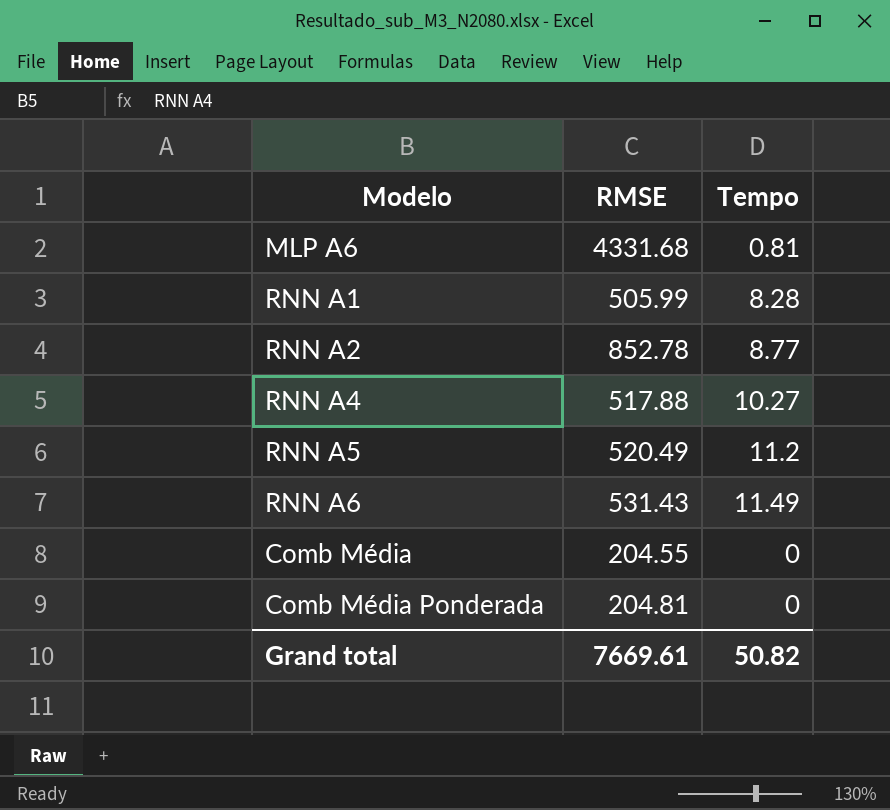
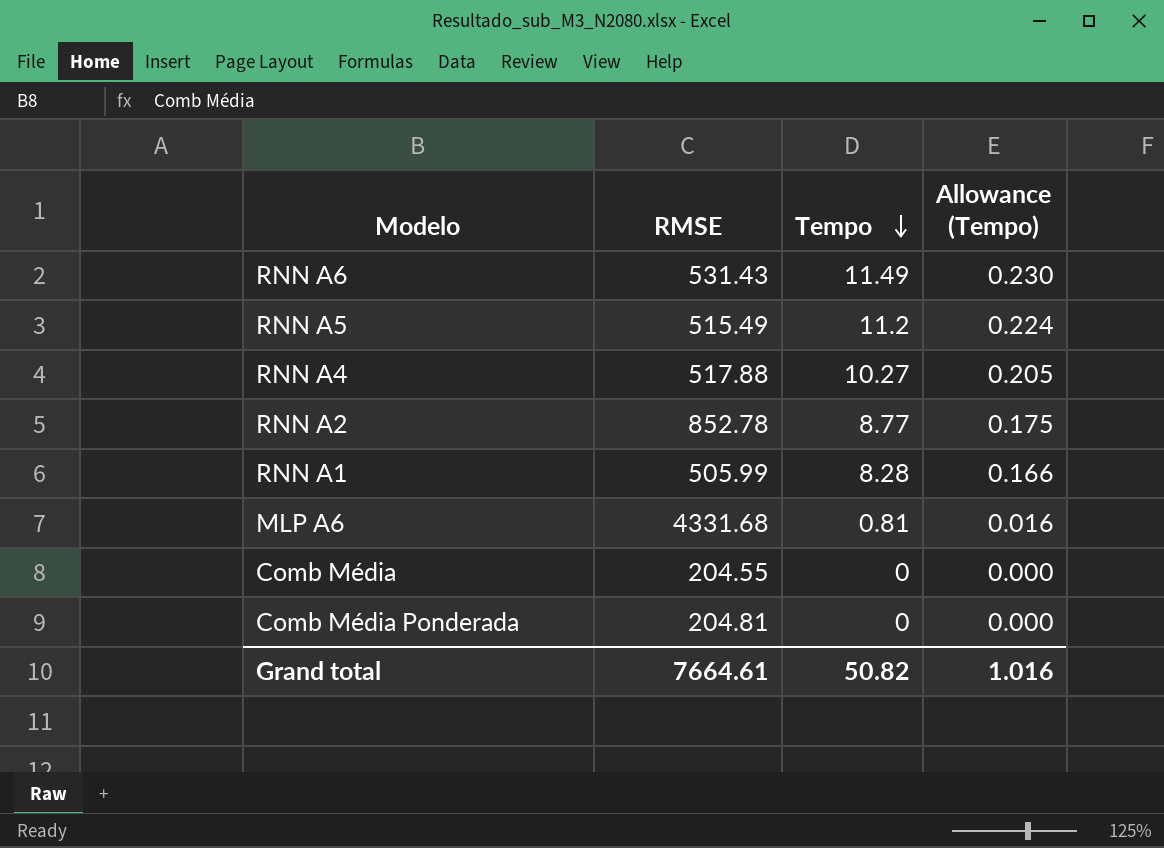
row order: none -> Tempo descending
column Allowance (Tempo) | formula: none -> [Tempo] * 0.02
RNN A5 | RMSE: 520.49 -> 515.49
Grand total | RMSE: 7669.61 -> 7664.61

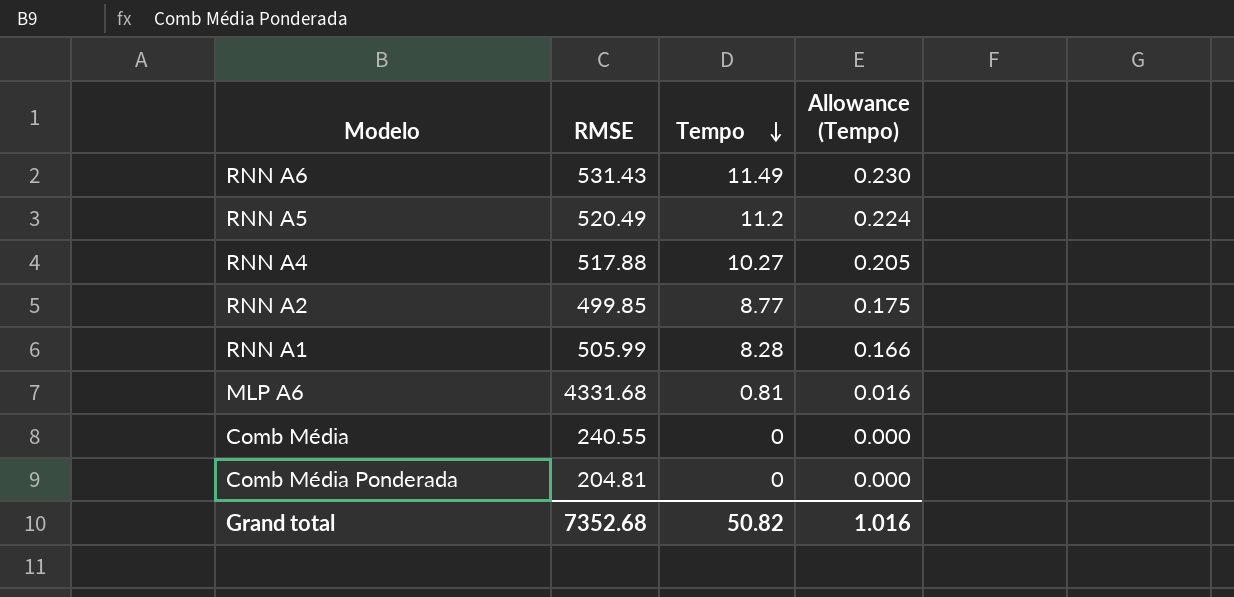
RNN A5 | RMSE: 515.49 -> 520.49
RNN A2 | RMSE: 852.78 -> 499.85
Comb Média | RMSE: 204.55 -> 240.55
Grand total | RMSE: 7664.61 -> 7352.68

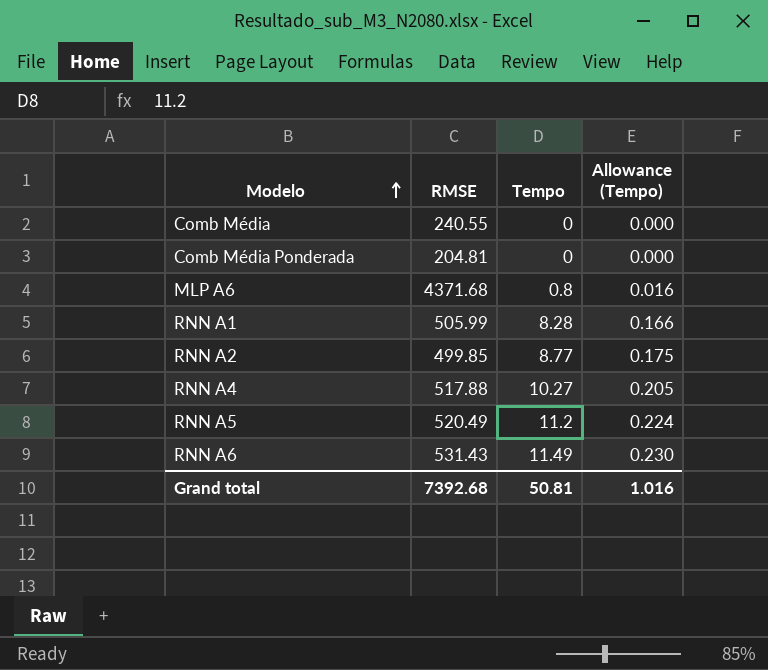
row order: Tempo descending -> Modelo ascending
MLP A6 | RMSE: 4331.68 -> 4371.68
MLP A6 | Tempo: 0.81 -> 0.8
Grand total | RMSE: 7352.68 -> 7392.68
Grand total | Tempo: 50.82 -> 50.81

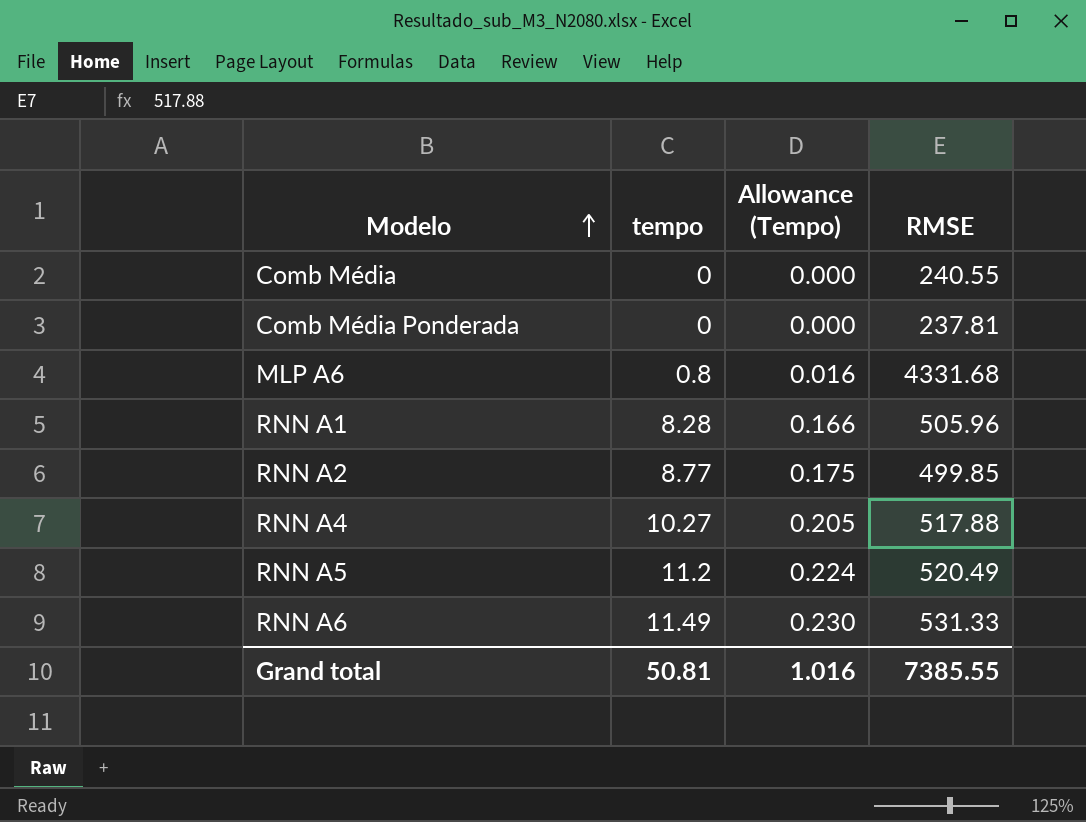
column name: Tempo -> tempo
column RMSE | position: 2 -> 4
Comb Média Ponderada | RMSE: 204.81 -> 237.81
MLP A6 | RMSE: 4371.68 -> 4331.68
RNN A1 | RMSE: 505.99 -> 505.96
RNN A6 | RMSE: 531.43 -> 531.33
Grand total | RMSE: 7392.68 -> 7385.55

